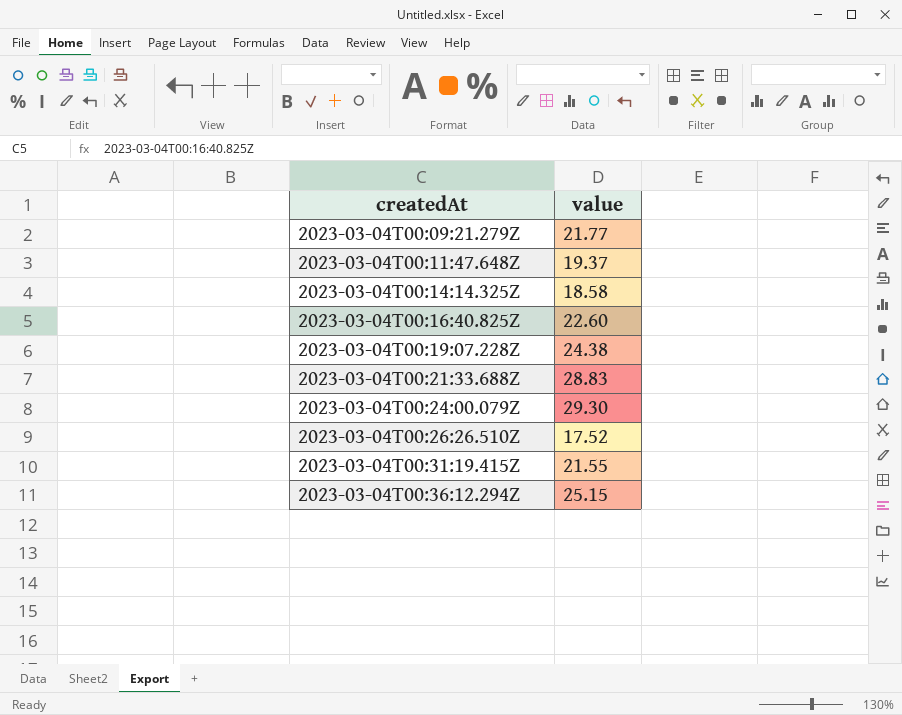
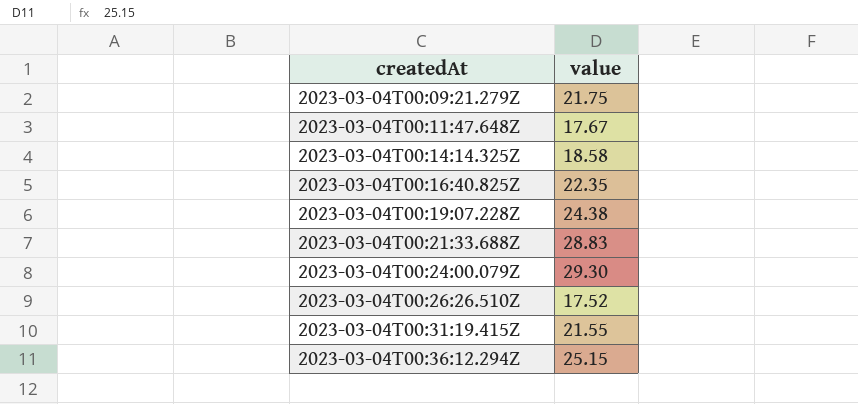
2023-03-04T00:09:21.279Z | value: 21.77 -> 21.75
2023-03-04T00:11:47.648Z | value: 19.37 -> 17.67
2023-03-04T00:16:40.825Z | value: 22.60 -> 22.35

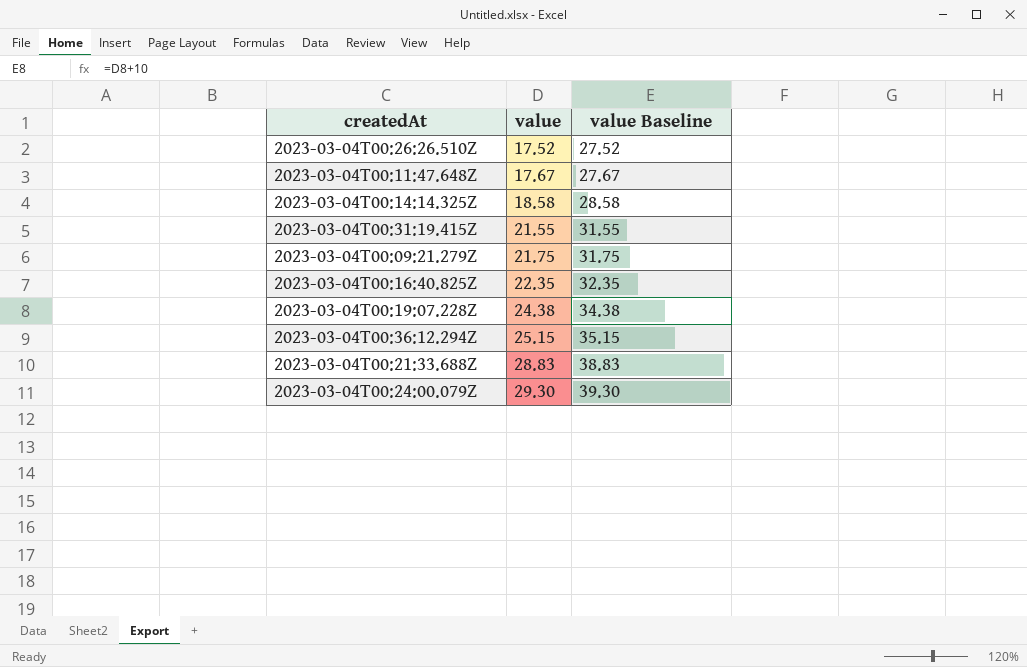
row order: createdAt ascending -> value ascending
column value Baseline | formula: none -> [value] + 10

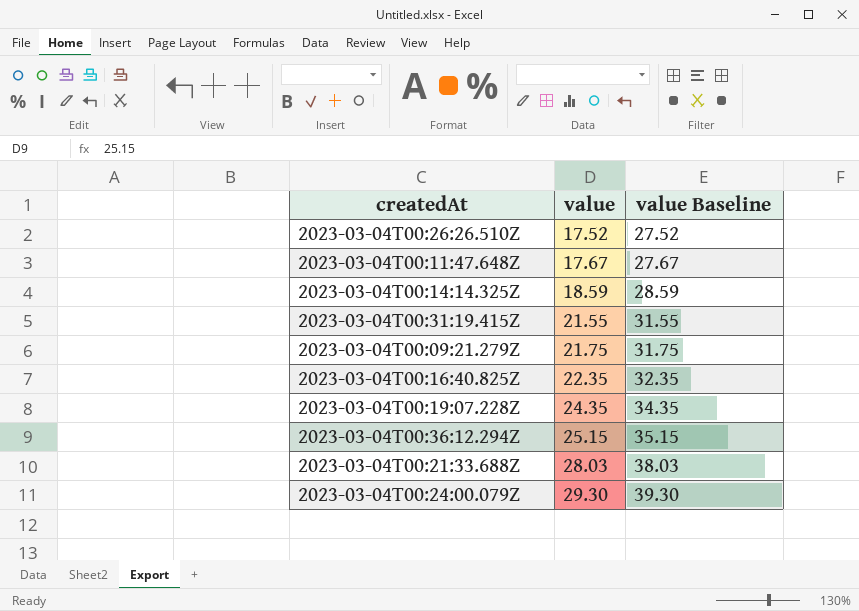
2023-03-04T00:14:14.325Z | value: 18.58 -> 18.59
2023-03-04T00:14:14.325Z | value Baseline: 28.58 -> 28.59
2023-03-04T00:19:07.228Z | value: 24.38 -> 24.35
2023-03-04T00:19:07.228Z | value Baseline: 34.38 -> 34.35
2023-03-04T00:21:33.688Z | value: 28.83 -> 28.03
2023-03-04T00:21:33.688Z | value Baseline: 38.83 -> 38.03

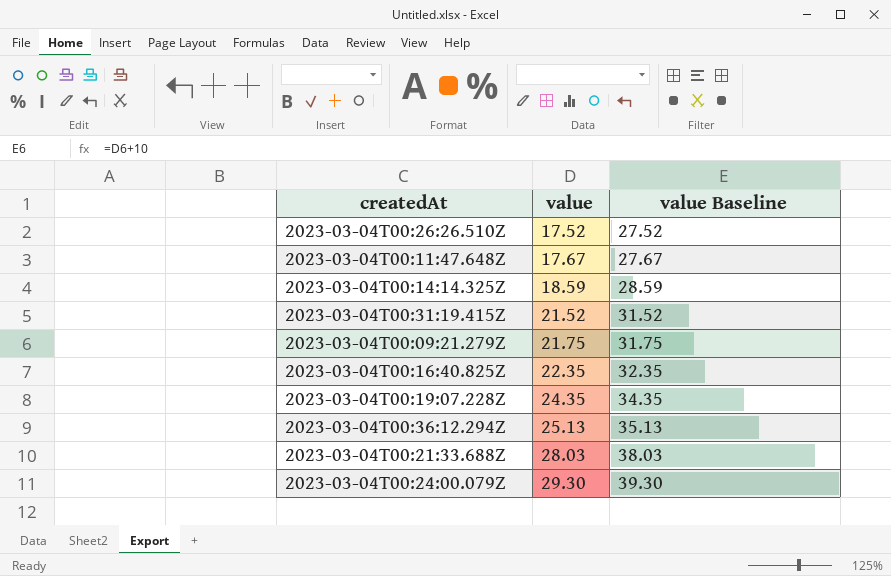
2023-03-04T00:31:19.415Z | value: 21.55 -> 21.52
2023-03-04T00:31:19.415Z | value Baseline: 31.55 -> 31.52
2023-03-04T00:36:12.294Z | value: 25.15 -> 25.13
2023-03-04T00:36:12.294Z | value Baseline: 35.15 -> 35.13

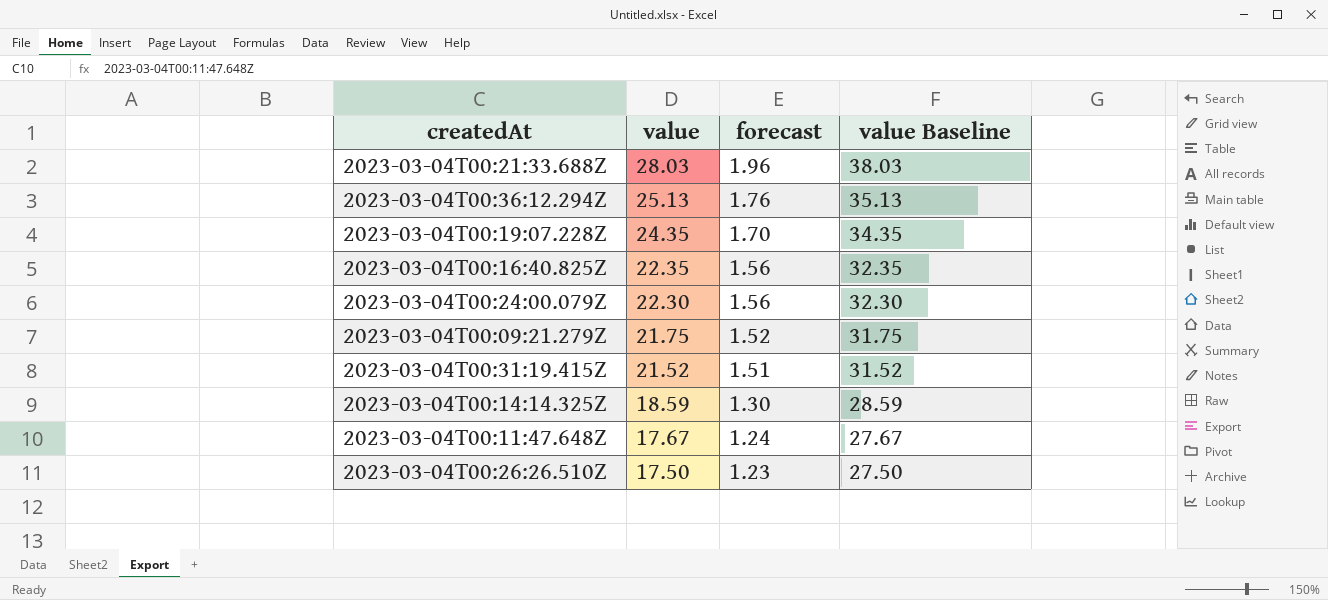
row order: value ascending -> value descending
column forecast | formula: none -> [value] * 0.07
2023-03-04T00:24:00.079Z | value: 29.30 -> 22.30
2023-03-04T00:24:00.079Z | value Baseline: 39.30 -> 32.30
2023-03-04T00:26:26.510Z | value: 17.52 -> 17.50
2023-03-04T00:26:26.510Z | value Baseline: 27.52 -> 27.50

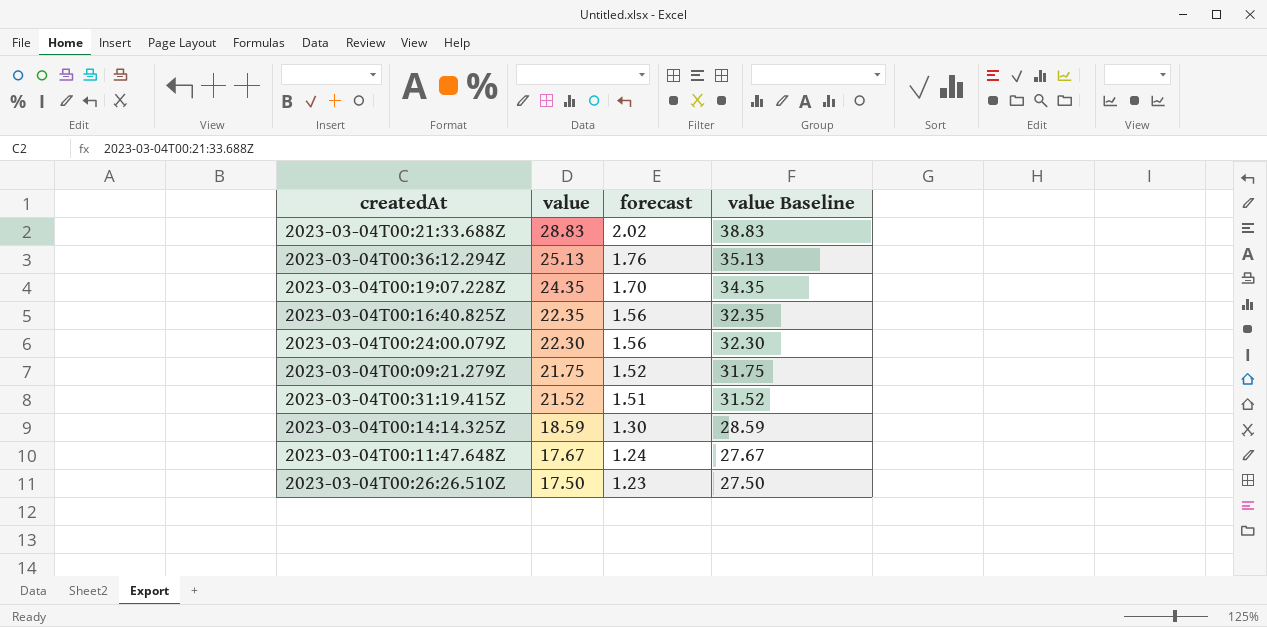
2023-03-04T00:21:33.688Z | value: 28.03 -> 28.83
2023-03-04T00:21:33.688Z | forecast: 1.96 -> 2.02
2023-03-04T00:21:33.688Z | value Baseline: 38.03 -> 38.83

